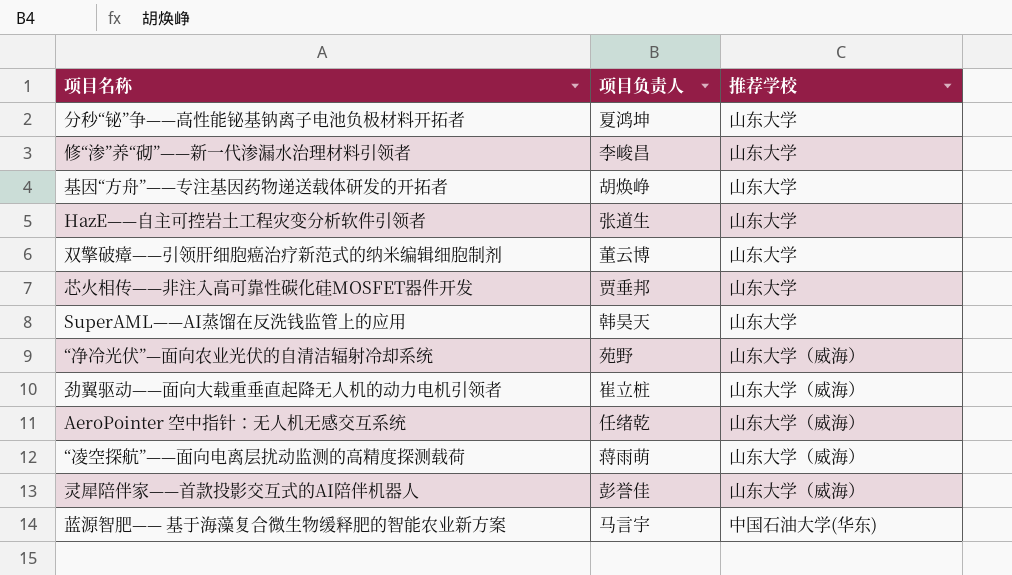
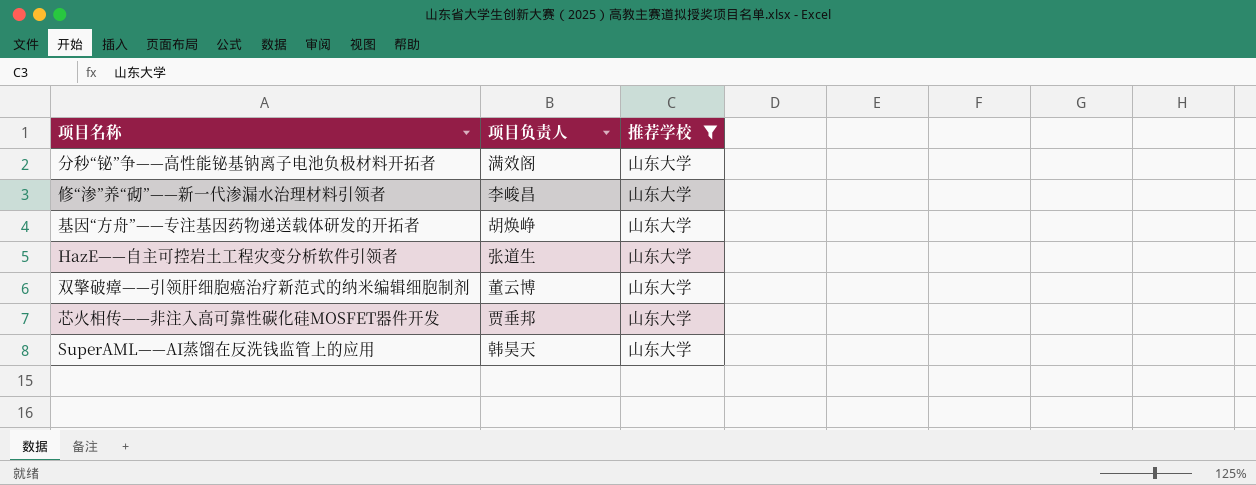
filter: none -> 推荐学校 = 山东大学
分秒“铋”争——高性能铋基钠离子电池负极材料开拓者 | 项目负责人: 夏鸿坤 -> 满效阁

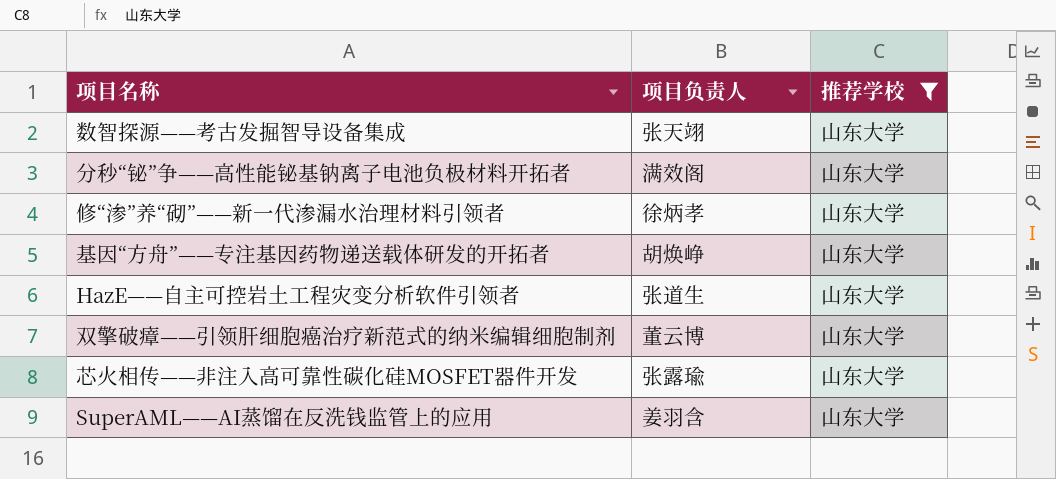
row 数智探源——考古发掘智导设备集成: none -> 张天翊 | 山东大学
修“渗”养“砌”——新一代渗漏水治理材料引领者 | 项目负责人: 李峻昌 -> 徐炳孝
芯火相传——非注入高可靠性碳化硅MOSFET器件开发 | 项目负责人: 贾垂邦 -> 张露瑜
SuperAML——AI蒸馏在反洗钱监管上的应用 | 项目负责人: 韩昊天 -> 姜羽含

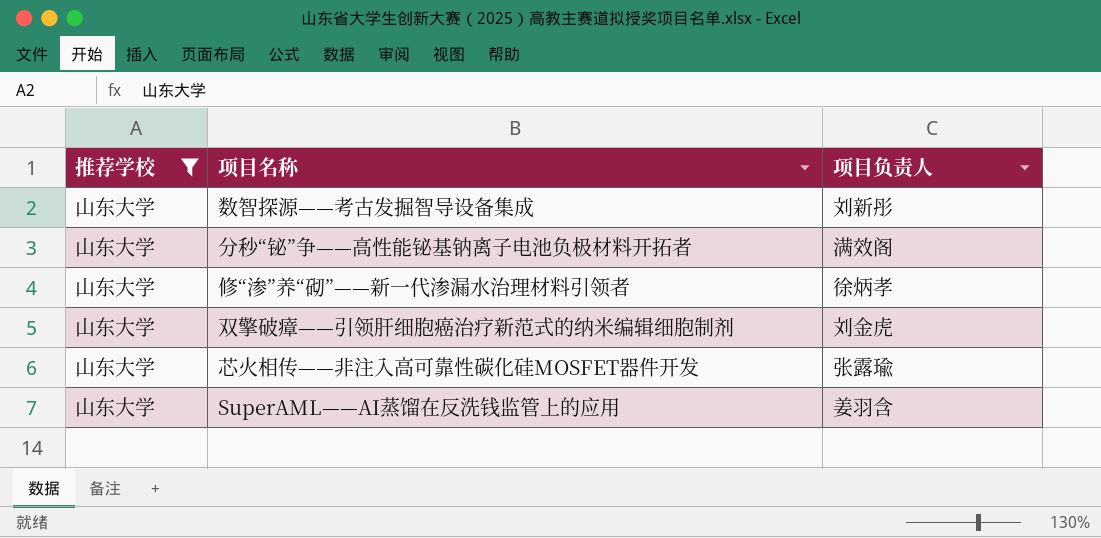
column 推荐学校 | position: 3 -> 1
row 基因“方舟”——专注基因药物递送载体研发的开拓者: 胡焕峥 | 山东大学 -> none
row HazE——自主可控岩土工程灾变分析软件引领者: 张道生 | 山东大学 -> none
数智探源——考古发掘智导设备集成 | 项目负责人: 张天翊 -> 刘新彤
双擎破瘴——引领肝细胞癌治疗新范式的纳米编辑细胞制剂 | 项目负责人: 董云博 -> 刘金虎

